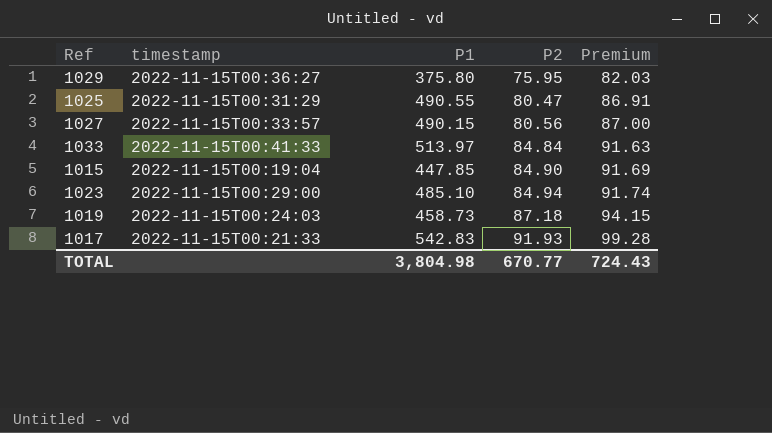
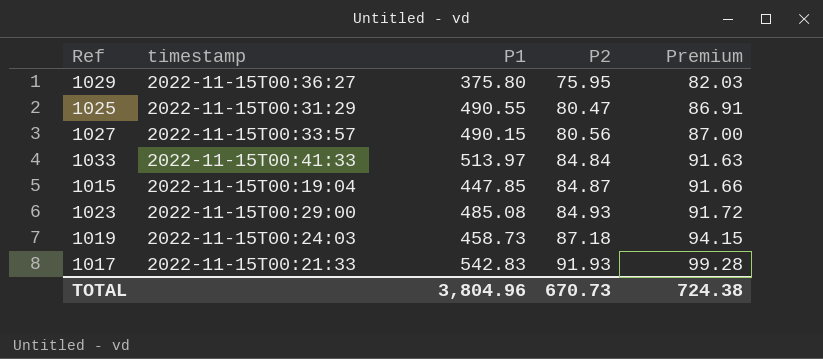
1015 | P2: 84.90 -> 84.87
1015 | Premium: 91.69 -> 91.66
1023 | P1: 485.10 -> 485.08
1023 | P2: 84.94 -> 84.93
1023 | Premium: 91.74 -> 91.72
TOTAL | P1: 3,804.98 -> 3,804.96
TOTAL | P2: 670.77 -> 670.73
TOTAL | Premium: 724.43 -> 724.38

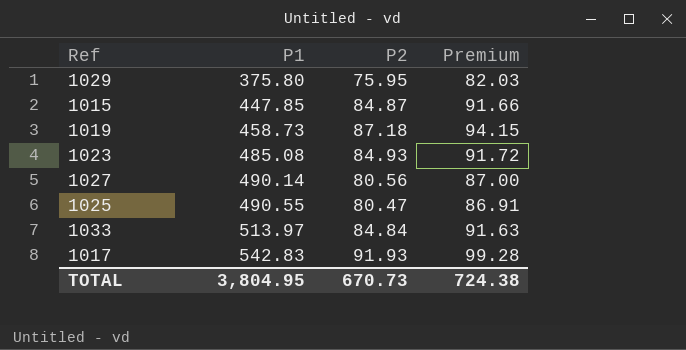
row order: P2 ascending -> P1 ascending
column timestamp | position: 2 -> none
1027 | P1: 490.15 -> 490.14
TOTAL | P1: 3,804.96 -> 3,804.95

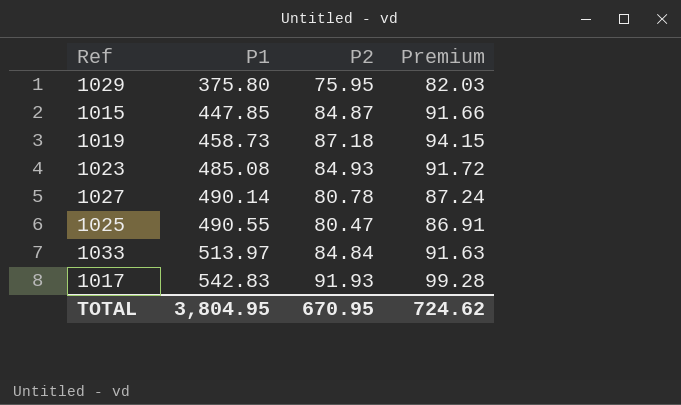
1027 | P2: 80.56 -> 80.78
1027 | Premium: 87.00 -> 87.24
TOTAL | P2: 670.73 -> 670.95
TOTAL | Premium: 724.38 -> 724.62

